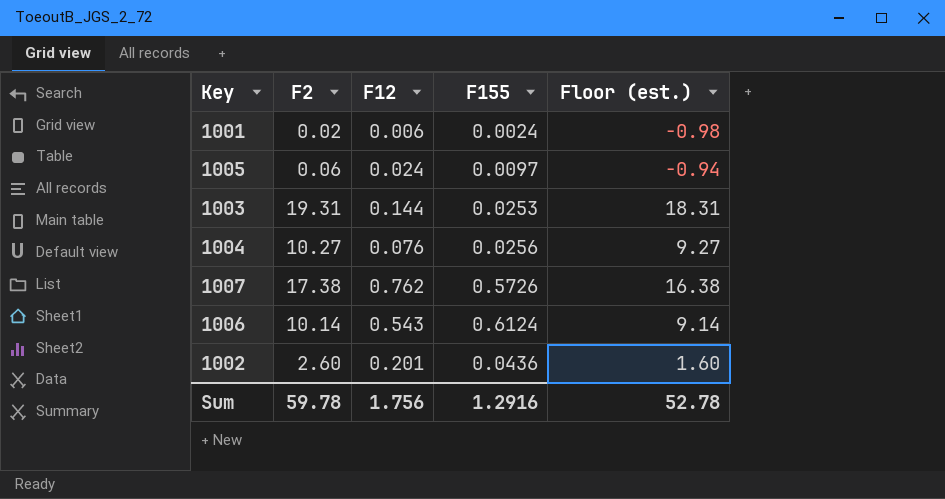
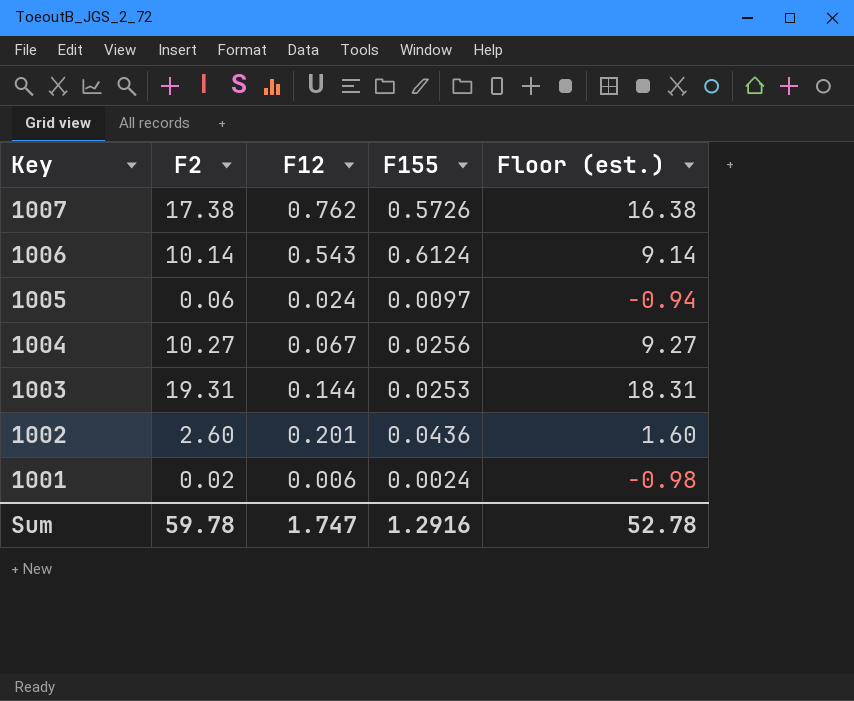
row order: none -> Key descending
1004 | F12: 0.076 -> 0.067
Sum | F12: 1.756 -> 1.747

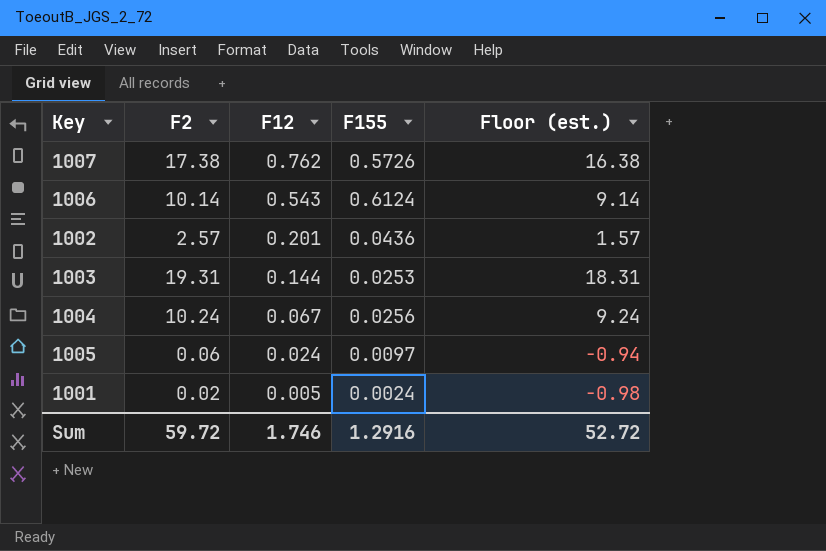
row order: Key descending -> F12 descending
1002 | F2: 2.60 -> 2.57
1002 | Floor (est.): 1.60 -> 1.57
1004 | F2: 10.27 -> 10.24
1004 | Floor (est.): 9.27 -> 9.24
1001 | F12: 0.006 -> 0.005
Sum | F2: 59.78 -> 59.72
Sum | F12: 1.747 -> 1.746
Sum | Floor (est.): 52.78 -> 52.72

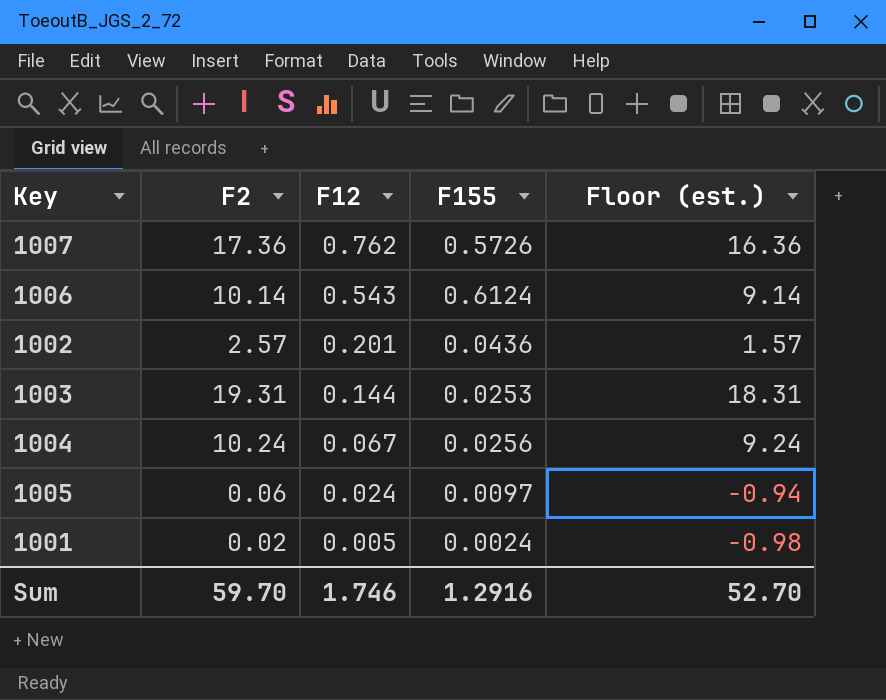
1007 | F2: 17.38 -> 17.36
1007 | Floor (est.): 16.38 -> 16.36
Sum | F2: 59.72 -> 59.70
Sum | Floor (est.): 52.72 -> 52.70

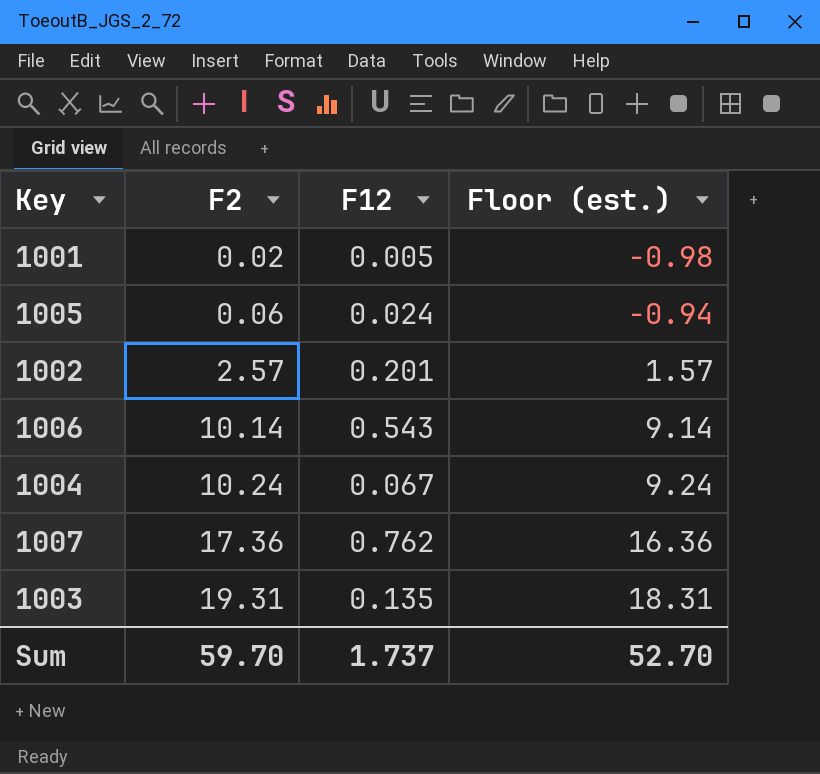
row order: F12 descending -> F2 ascending
column F155 | position: 4 -> none
1003 | F12: 0.144 -> 0.135
Sum | F12: 1.746 -> 1.737

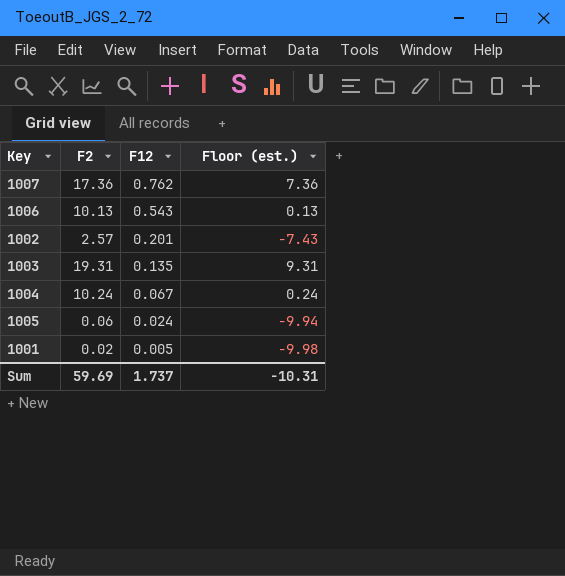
row order: F2 ascending -> F12 descending
column Floor (est.) | formula: [F2] - 1 -> [F2] - 10
1006 | F2: 10.14 -> 10.13
Sum | F2: 59.70 -> 59.69
Sum | Floor (est.): 52.70 -> -10.31

